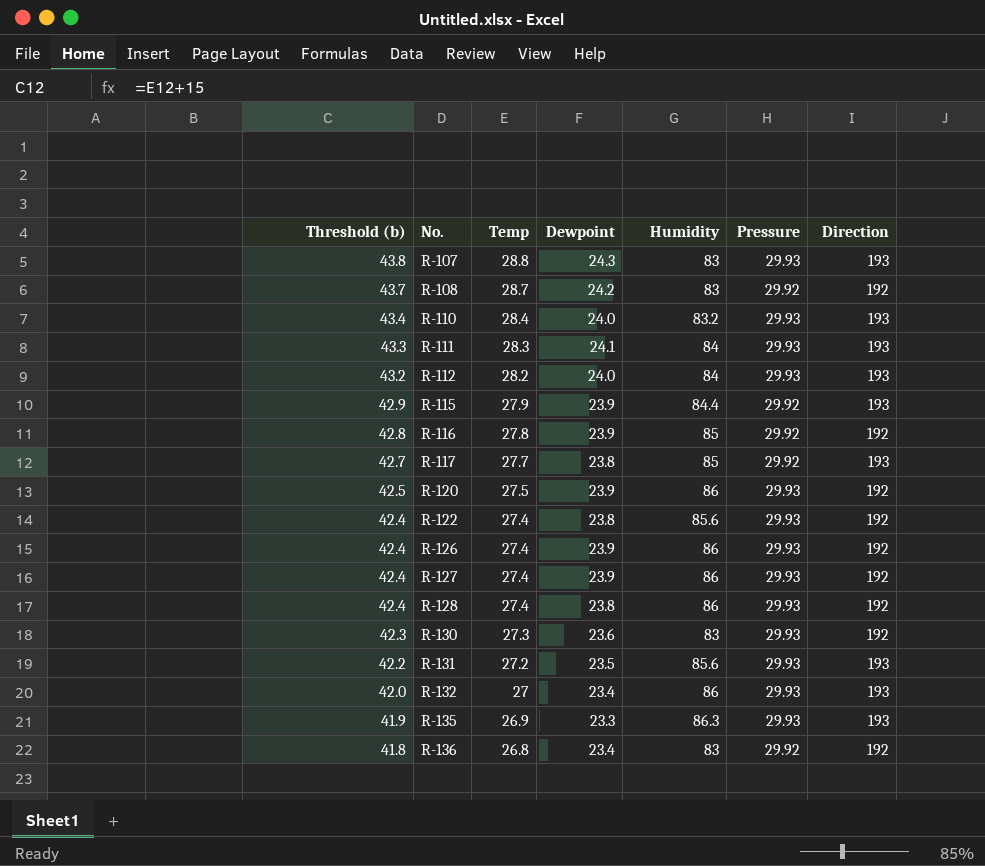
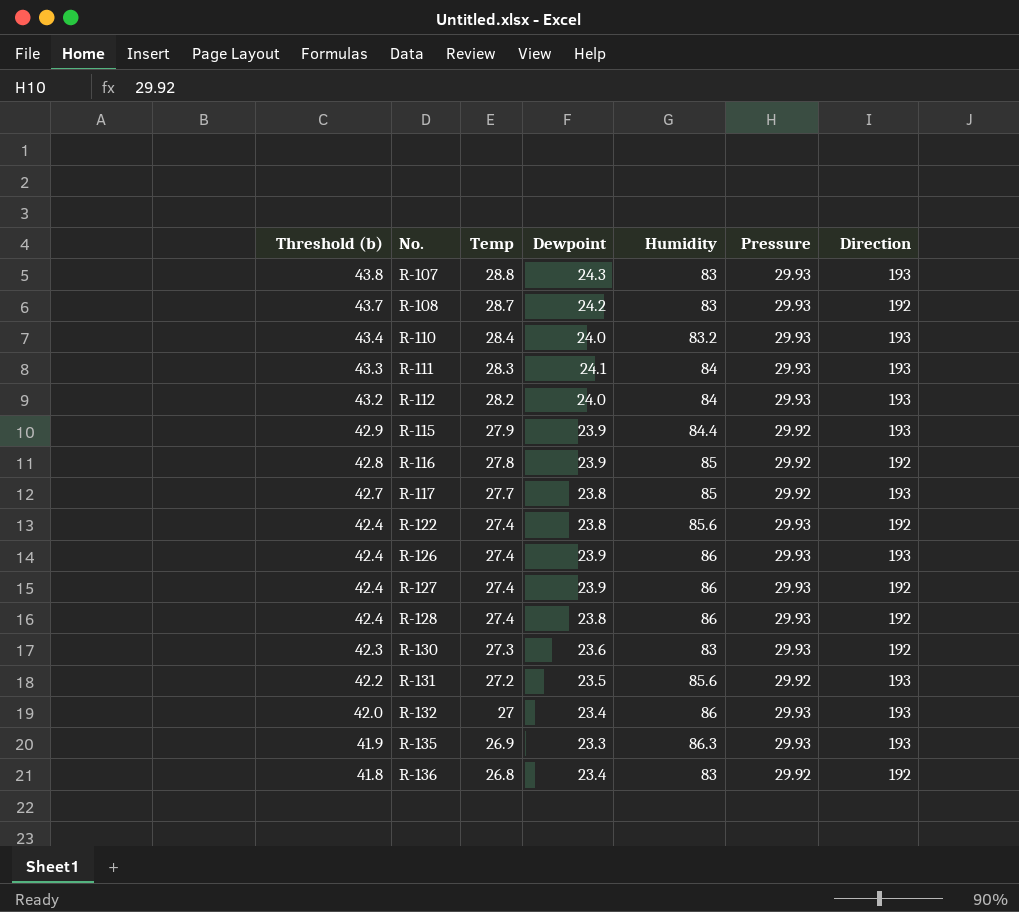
row R-120: 42.5 | 27.5 | 23.9 | 86 | 29.93 | 192 -> none
R-108 | Pressure: 29.92 -> 29.93
R-126 | Direction: 192 -> 193
R-131 | Pressure: 29.93 -> 29.92

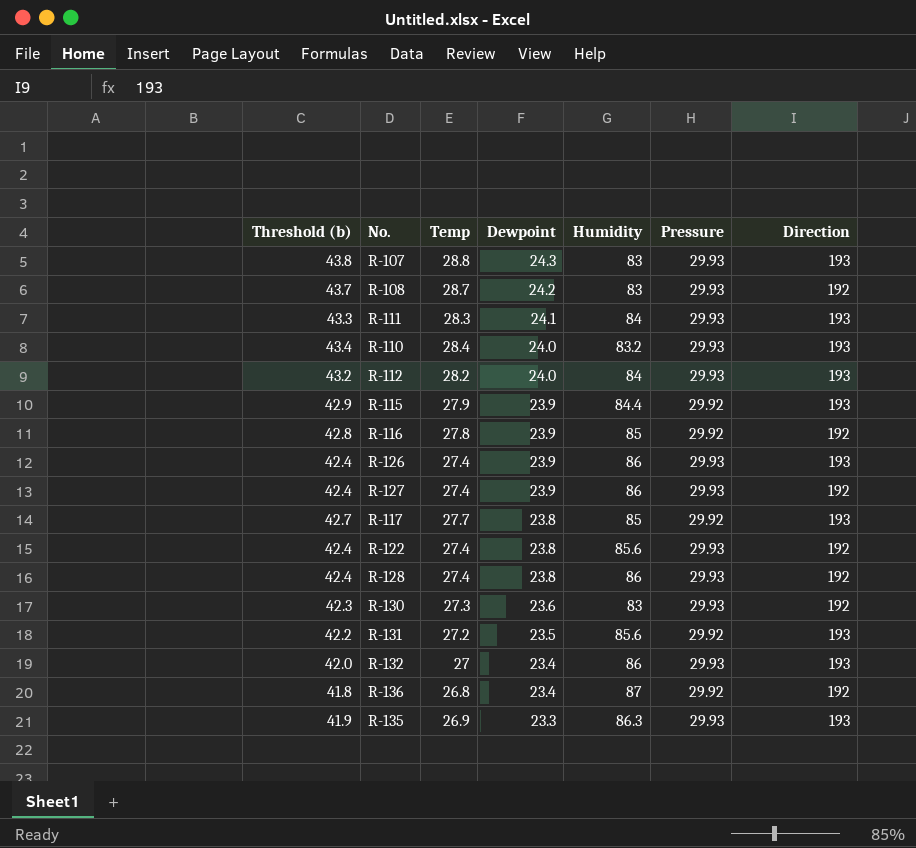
row order: Threshold (b) descending -> Dewpoint descending
R-136 | Humidity: 83 -> 87

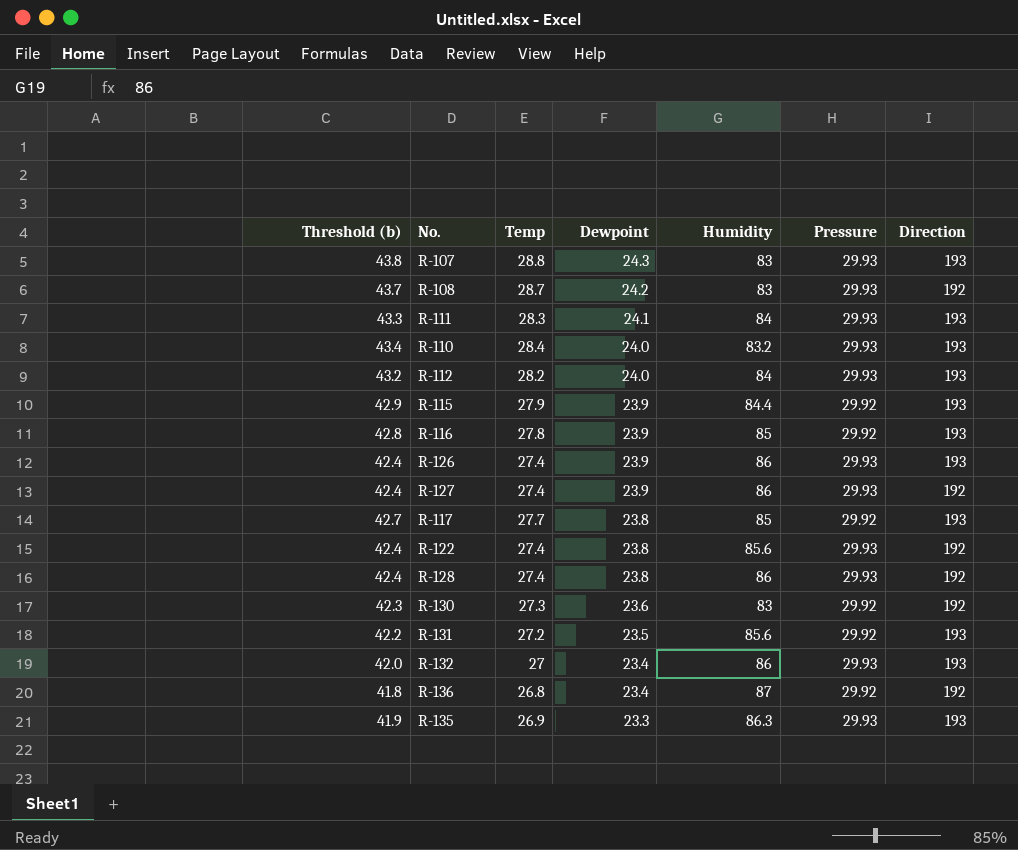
R-116 | Direction: 192 -> 193
R-130 | Pressure: 29.93 -> 29.92

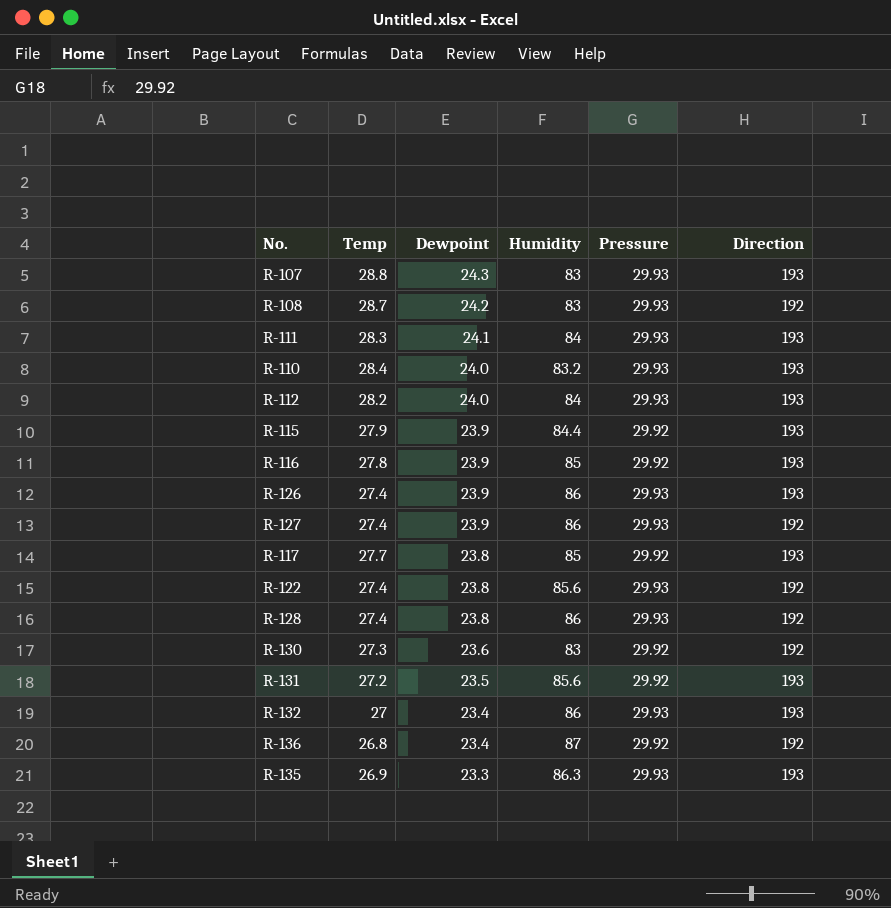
column Threshold (b) | formula: [Temp] + 15 -> none

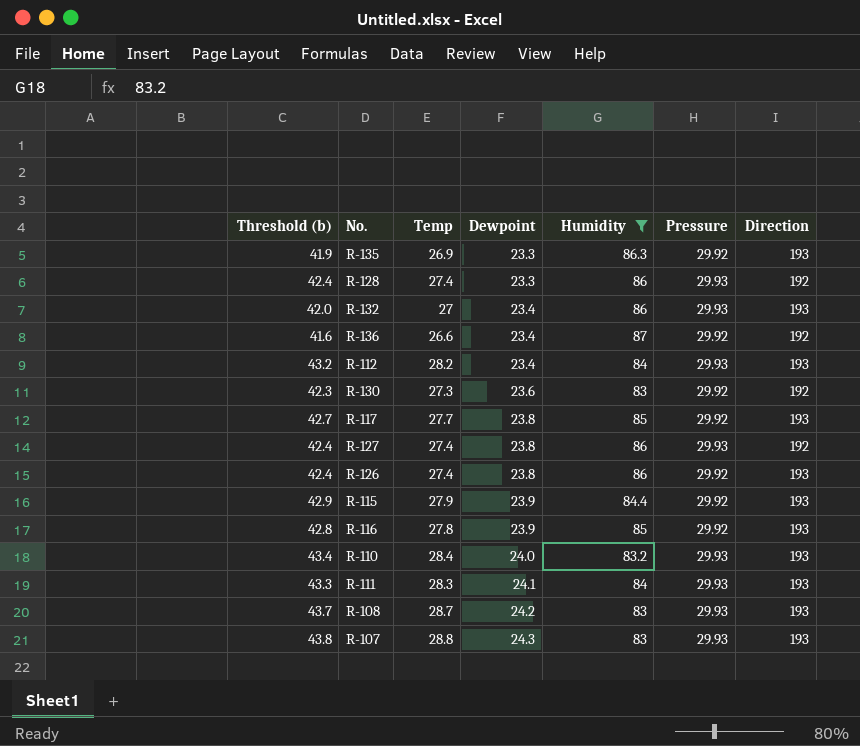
filter: none -> Humidity != 85.6
row order: Dewpoint descending -> Dewpoint ascending
column Threshold (b) | formula: none -> [Temp] + 15
R-135 | Pressure: 29.93 -> 29.92
R-128 | Dewpoint: 23.8 -> 23.3
R-136 | Temp: 26.8 -> 26.6
R-112 | Dewpoint: 24.0 -> 23.4
R-127 | Dewpoint: 23.9 -> 23.8
R-126 | Dewpoint: 23.9 -> 23.8
R-126 | Pressure: 29.93 -> 29.92
R-108 | Direction: 192 -> 193

